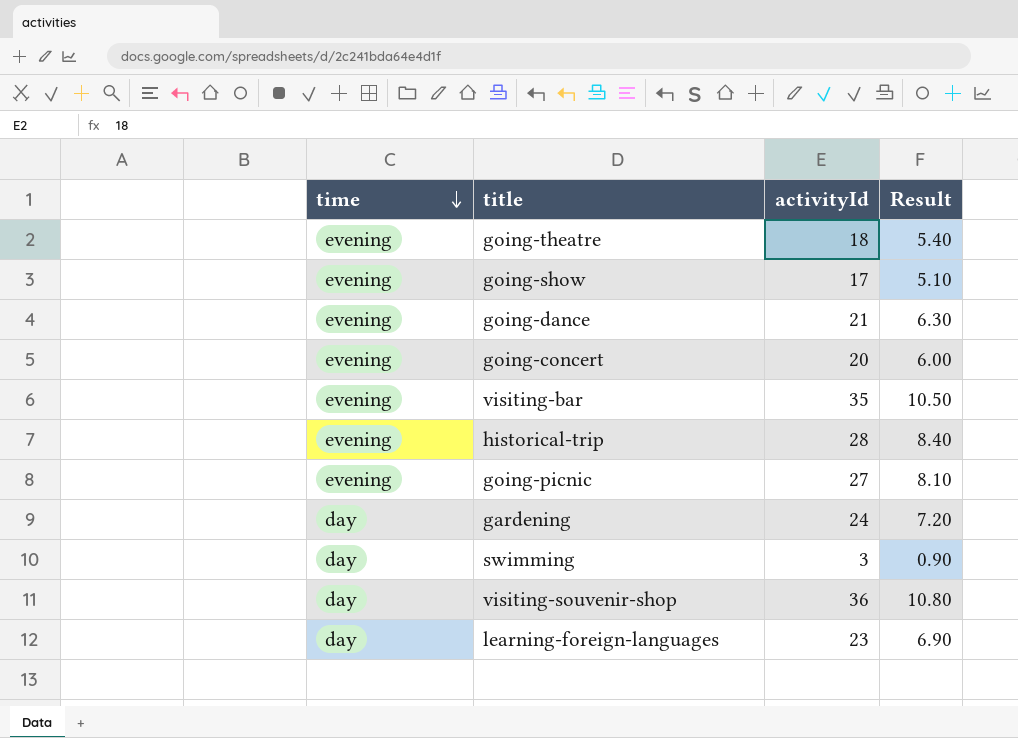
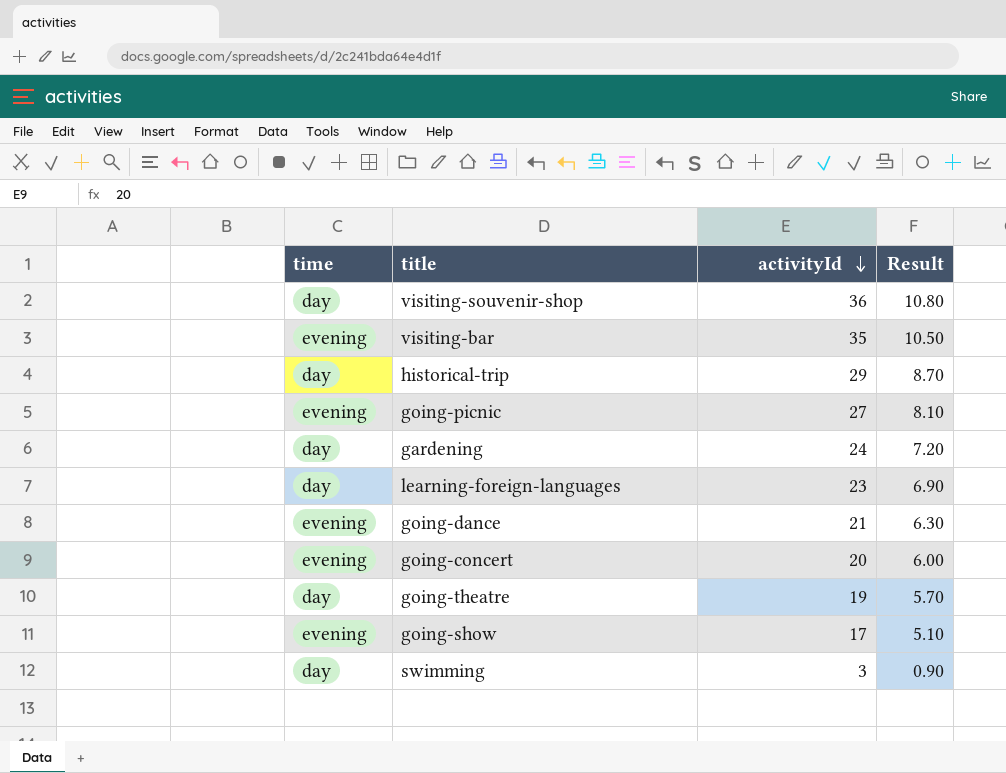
row order: time descending -> activityId descending
historical-trip | time: evening -> day
historical-trip | activityId: 28 -> 29
historical-trip | Result: 8.40 -> 8.70
going-theatre | time: evening -> day
going-theatre | activityId: 18 -> 19
going-theatre | Result: 5.40 -> 5.70

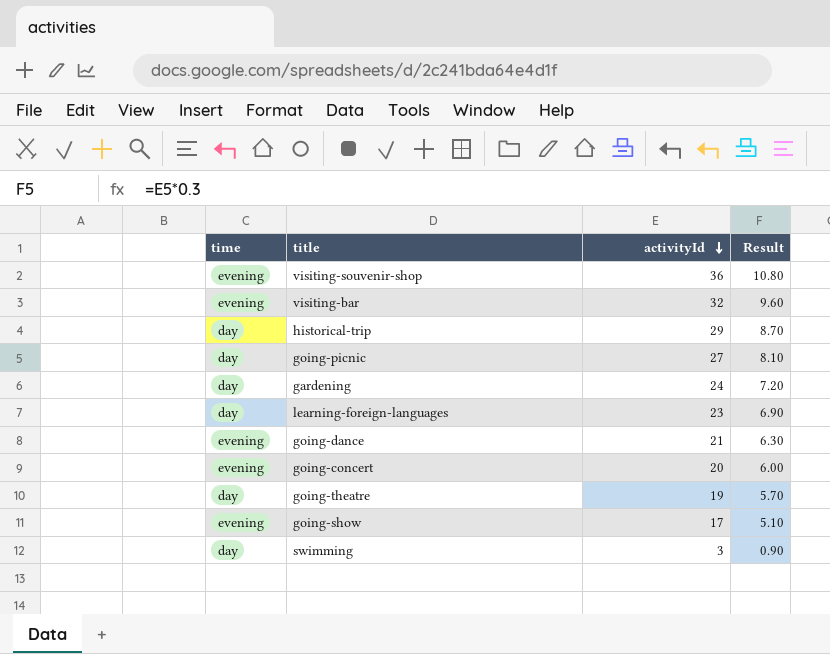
visiting-souvenir-shop | time: day -> evening
visiting-bar | activityId: 35 -> 32
visiting-bar | Result: 10.50 -> 9.60
going-picnic | time: evening -> day

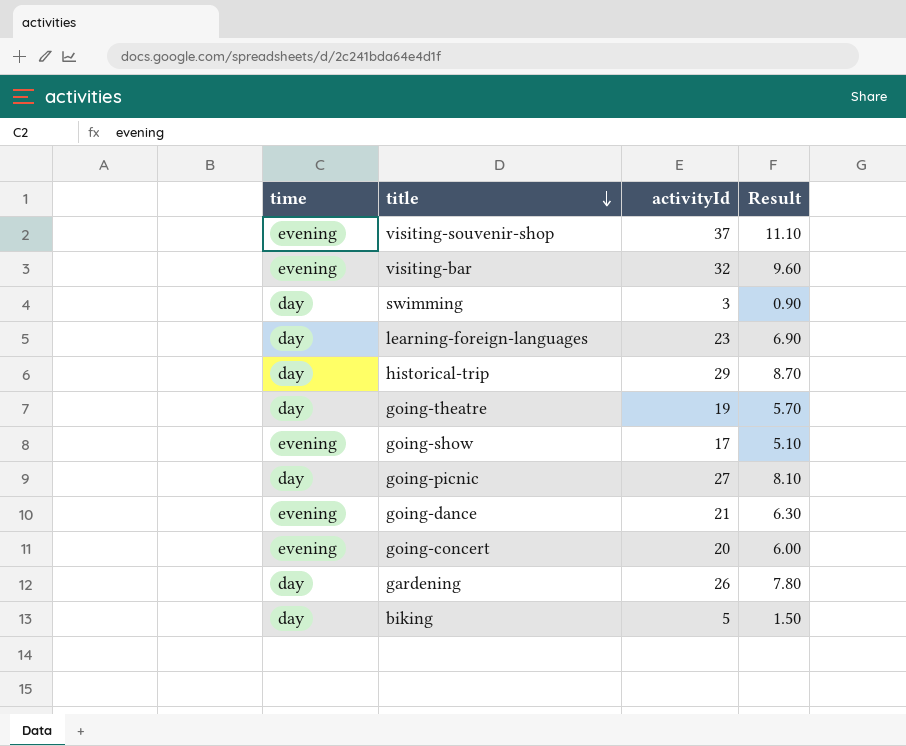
row order: activityId descending -> title descending
visiting-souvenir-shop | activityId: 36 -> 37
visiting-souvenir-shop | Result: 10.80 -> 11.10
gardening | activityId: 24 -> 26
gardening | Result: 7.20 -> 7.80
row biking: none -> day | 5 | 1.50

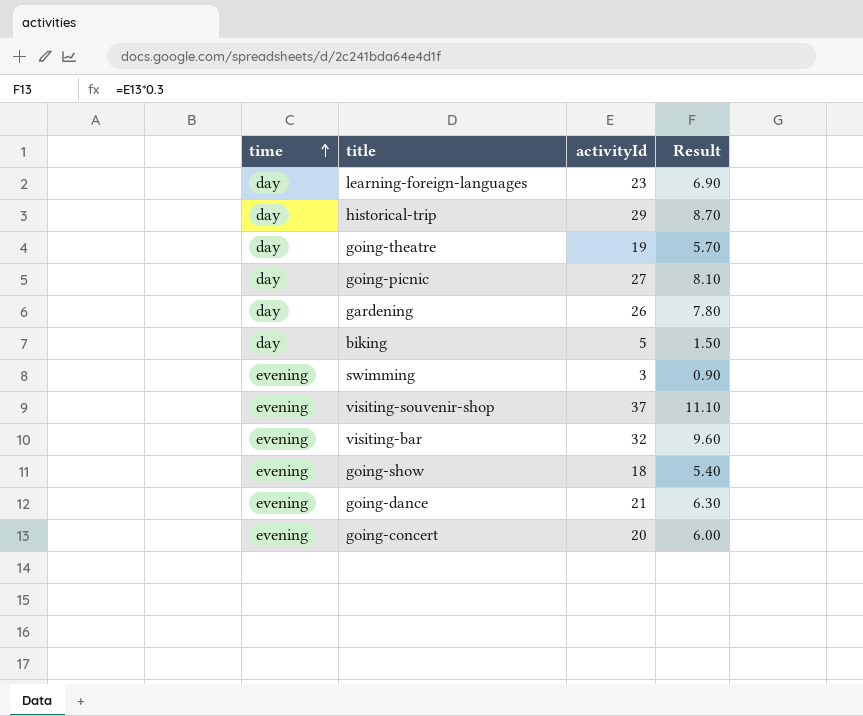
row order: title descending -> time ascending
swimming | time: day -> evening
going-show | activityId: 17 -> 18
going-show | Result: 5.10 -> 5.40

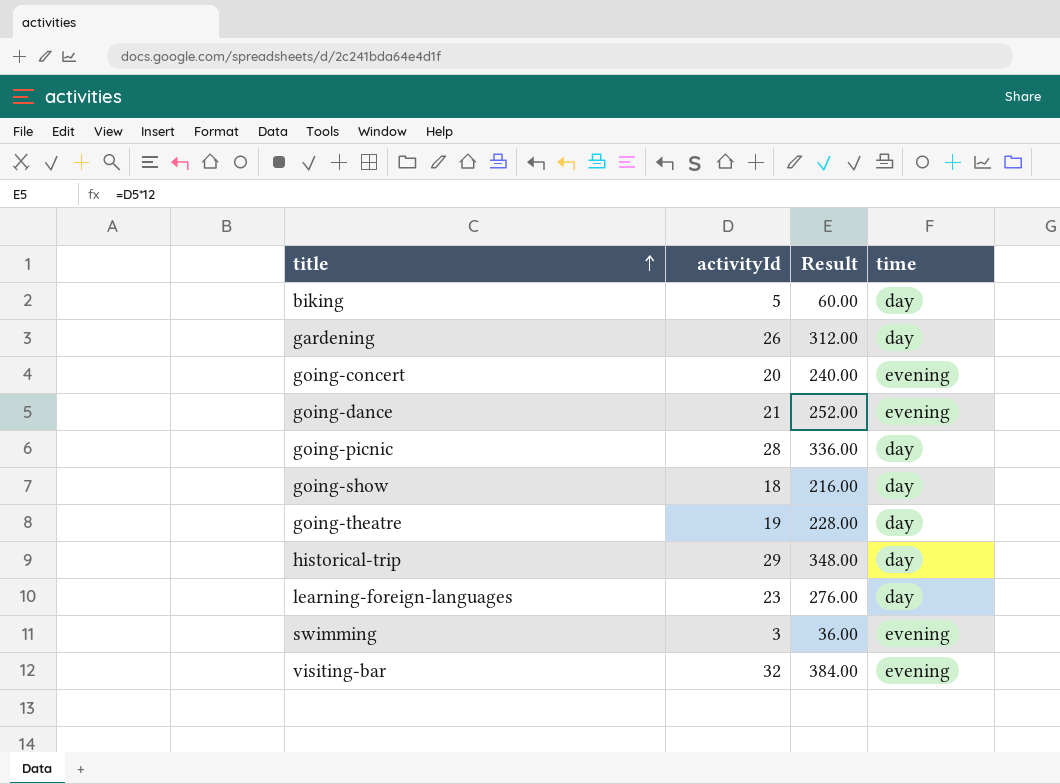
row order: time ascending -> title ascending
column Result | formula: [activityId] * 0.3 -> [activityId] * 12
column time | position: 1 -> 4
row visiting-souvenir-shop: evening | 37 | 11.10 -> none
going-picnic | activityId: 27 -> 28
going-show | time: evening -> day

